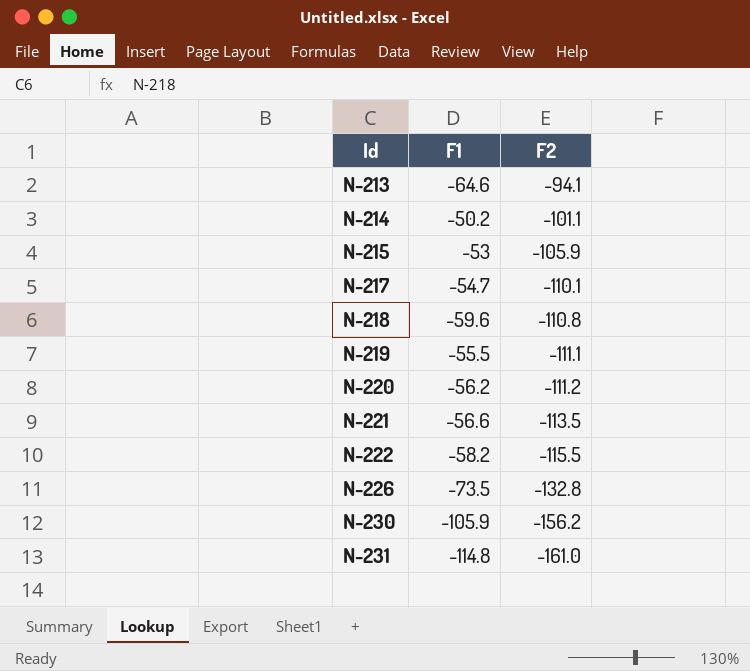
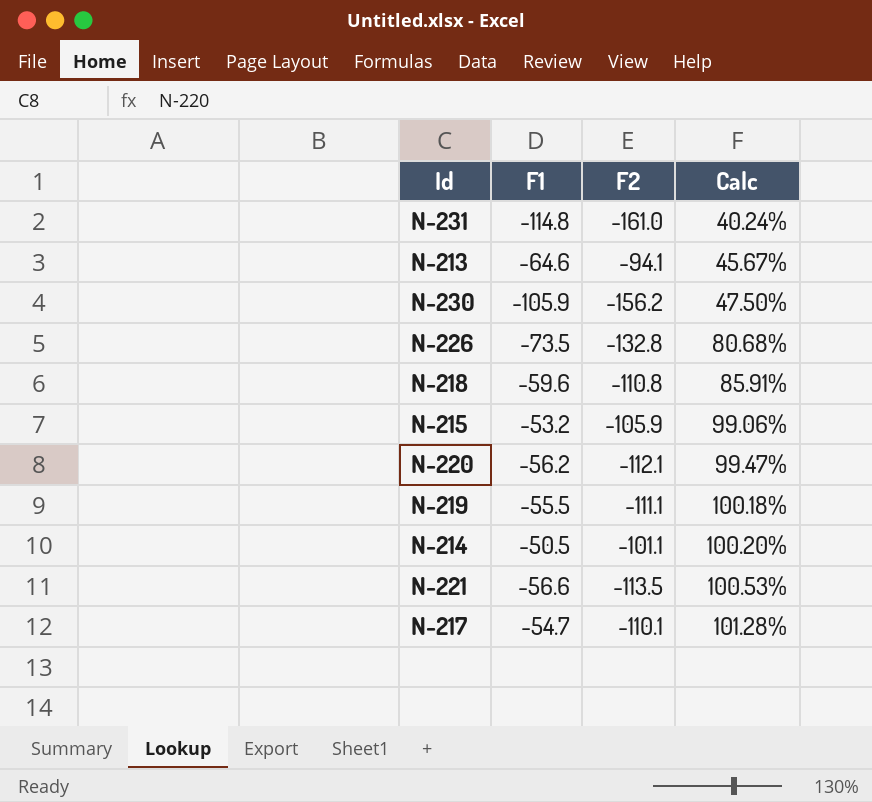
row order: Id ascending -> Calc ascending
column Calc | formula: none -> ([F2] - [F1]) / [F1]
row N-222: -58.2 | -115.5 -> none
N-215 | F1: -53 -> -53.2
N-220 | F2: -111.2 -> -112.1
N-214 | F1: -50.2 -> -50.5

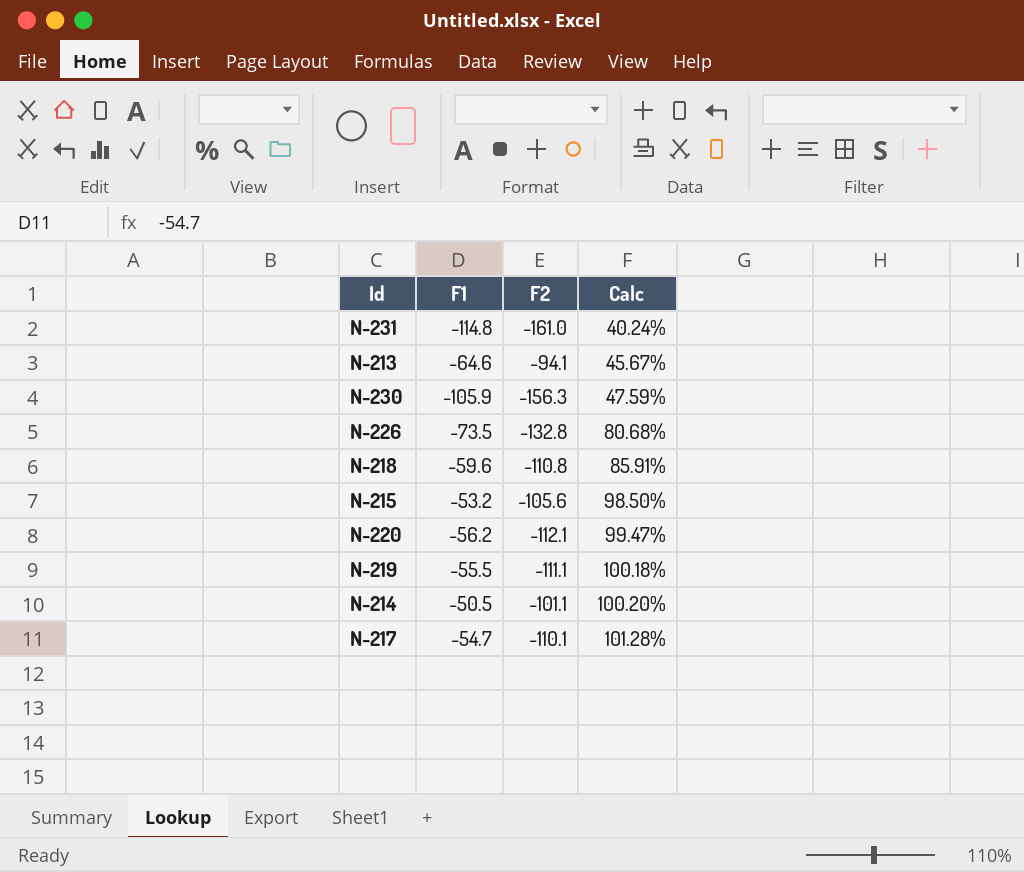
row N-221: -56.6 | -113.5 | 100.53% -> none
N-230 | F2: -156.2 -> -156.3
N-230 | Calc: 47.50% -> 47.59%
N-215 | F2: -105.9 -> -105.6
N-215 | Calc: 99.06% -> 98.50%

